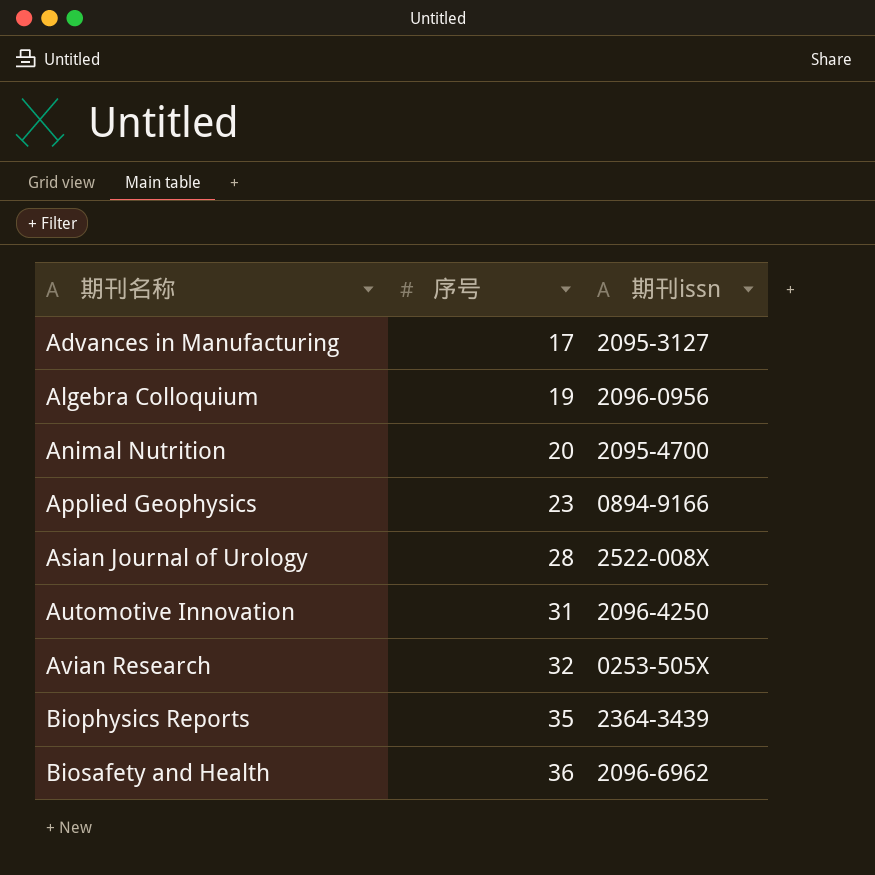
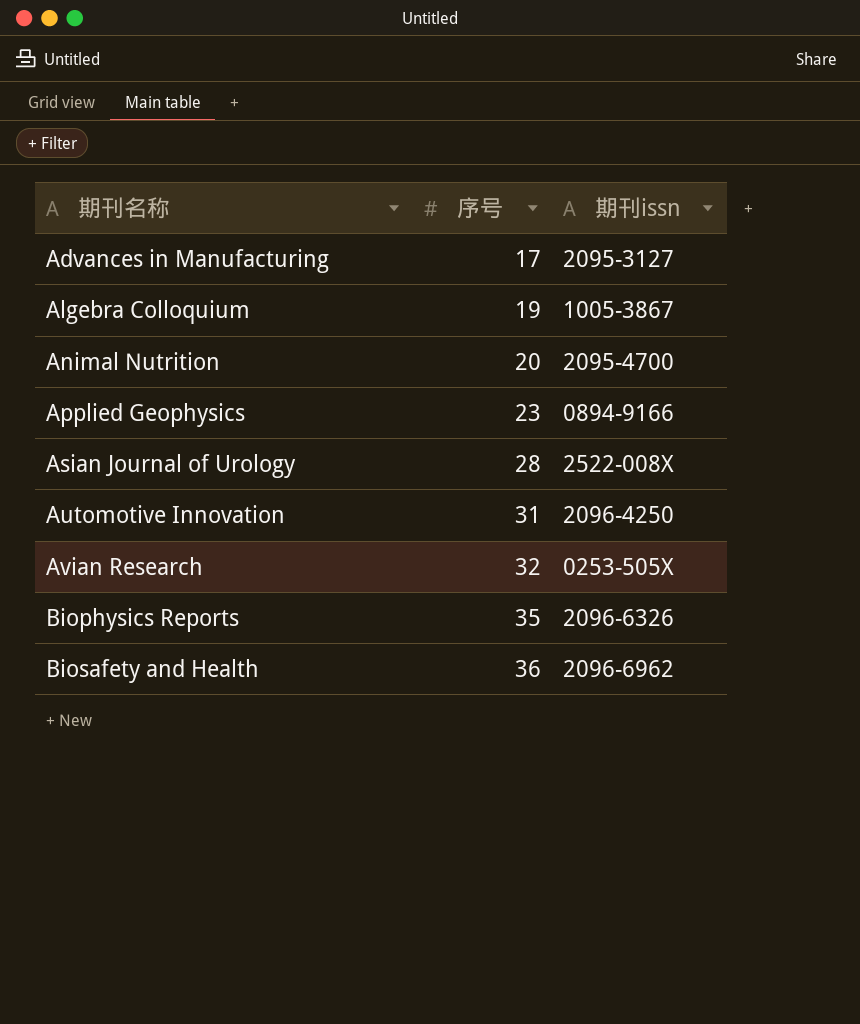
Algebra Colloquium | 期刊issn: 2096-0956 -> 1005-3867
Biophysics Reports | 期刊issn: 2364-3439 -> 2096-6326

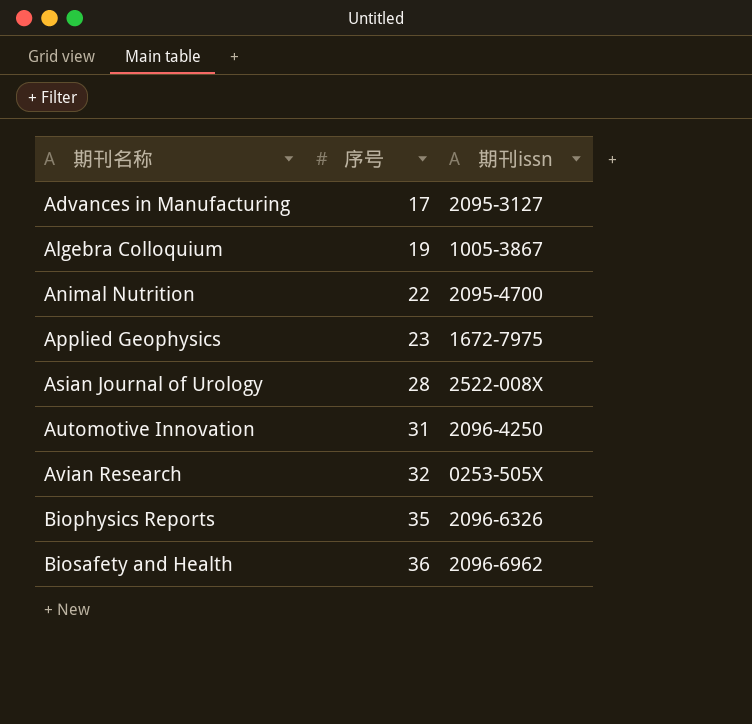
Animal Nutrition | 序号: 20 -> 22
Applied Geophysics | 期刊issn: 0894-9166 -> 1672-7975

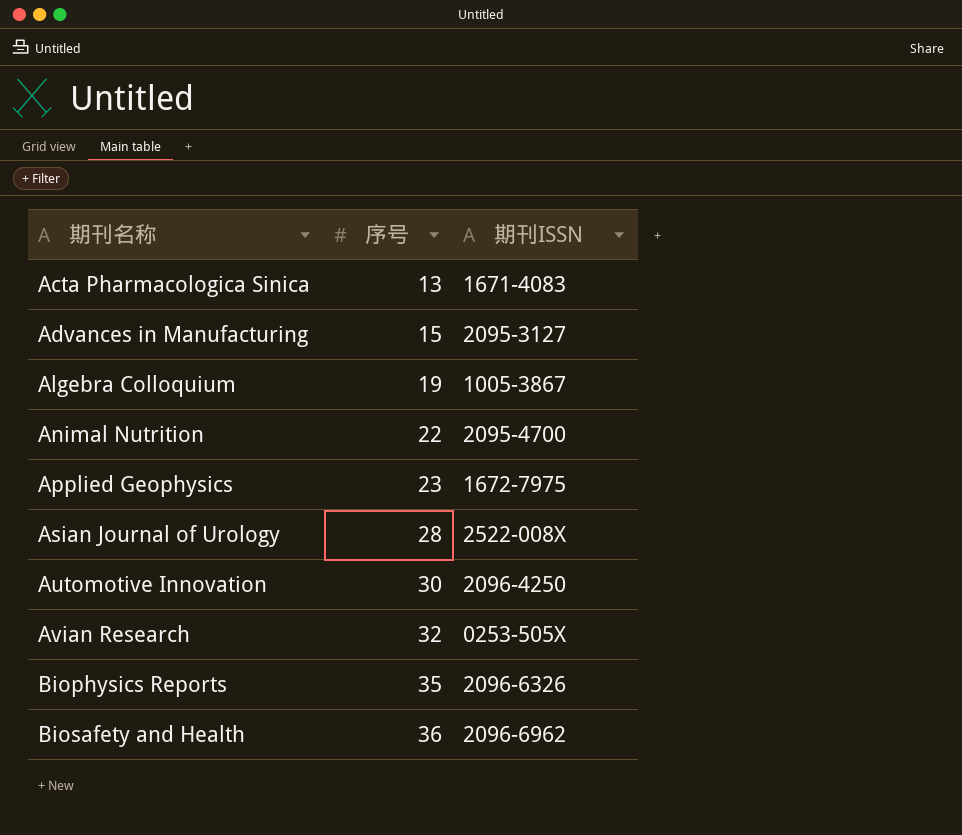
column name: 期刊issn -> 期刊ISSN
row Acta Pharmacologica Sinica: none -> 13 | 1671-4083
Advances in Manufacturing | 序号: 17 -> 15
Automotive Innovation | 序号: 31 -> 30

